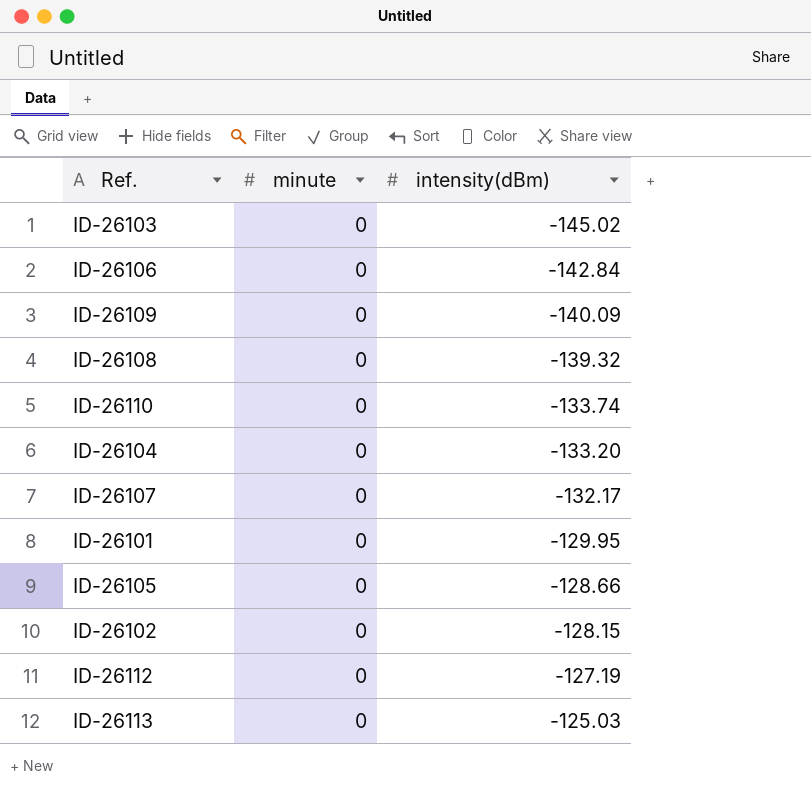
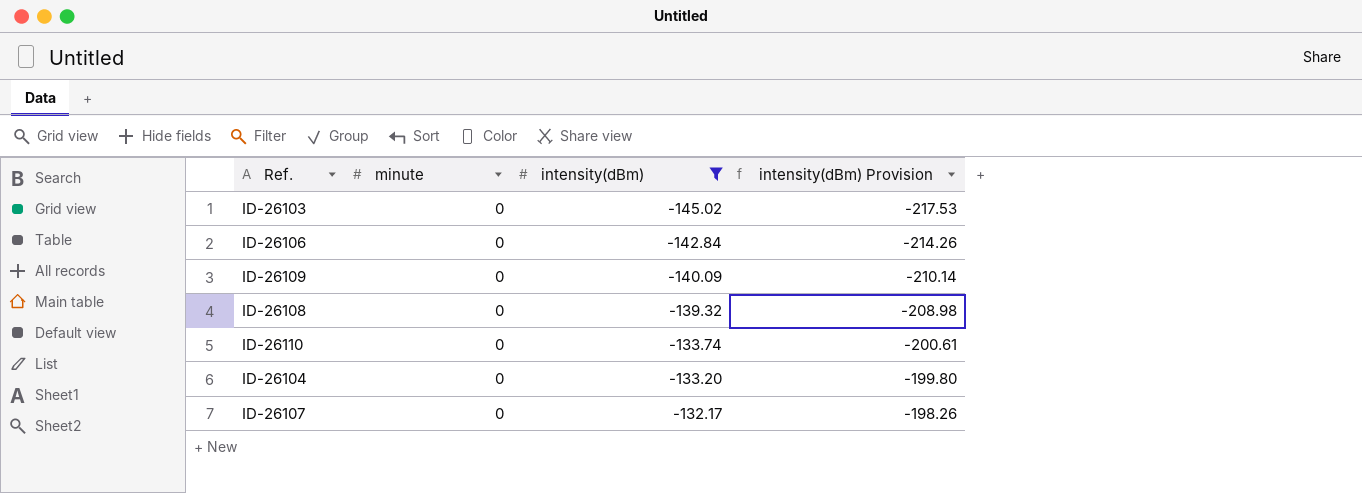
filter: none -> intensity(dBm) <= -132.17
column intensity(dBm) Provision | formula: none -> [intensity(dBm)] * 1.5

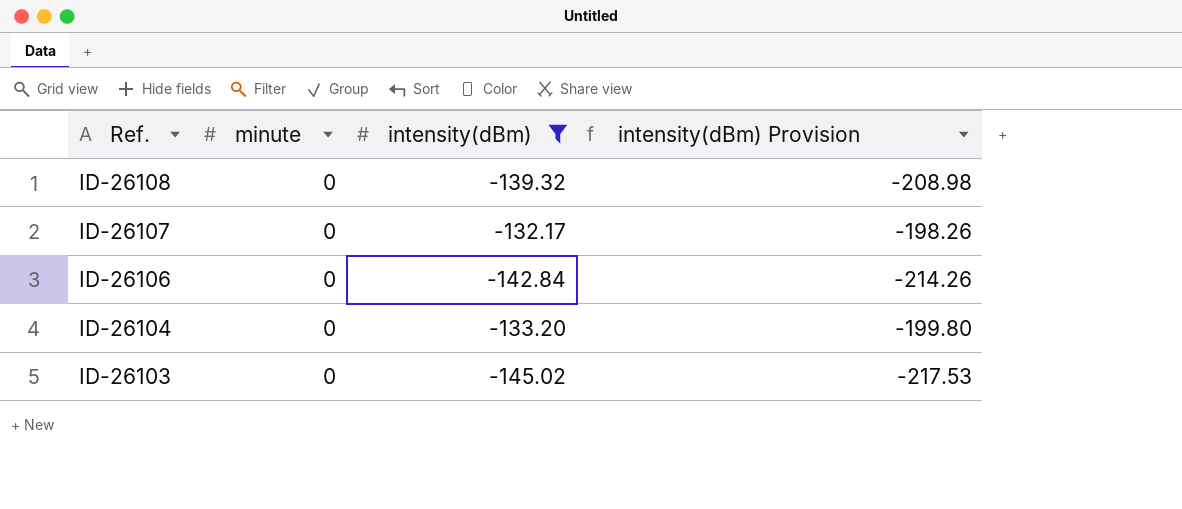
row order: intensity(dBm) ascending -> Ref. descending
row ID-26109: 0 | -140.09 | -210.14 -> none
row ID-26110: 0 | -133.74 | -200.61 -> none

